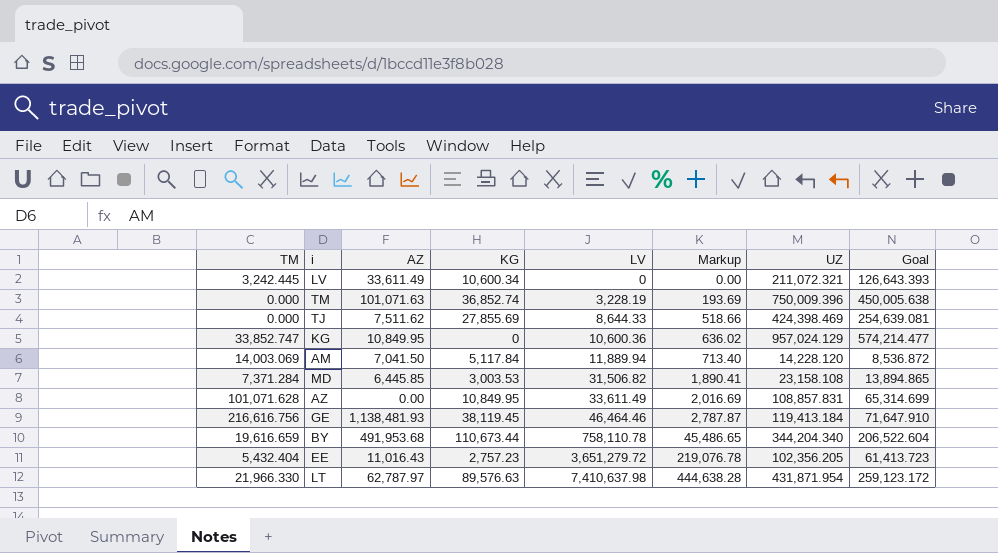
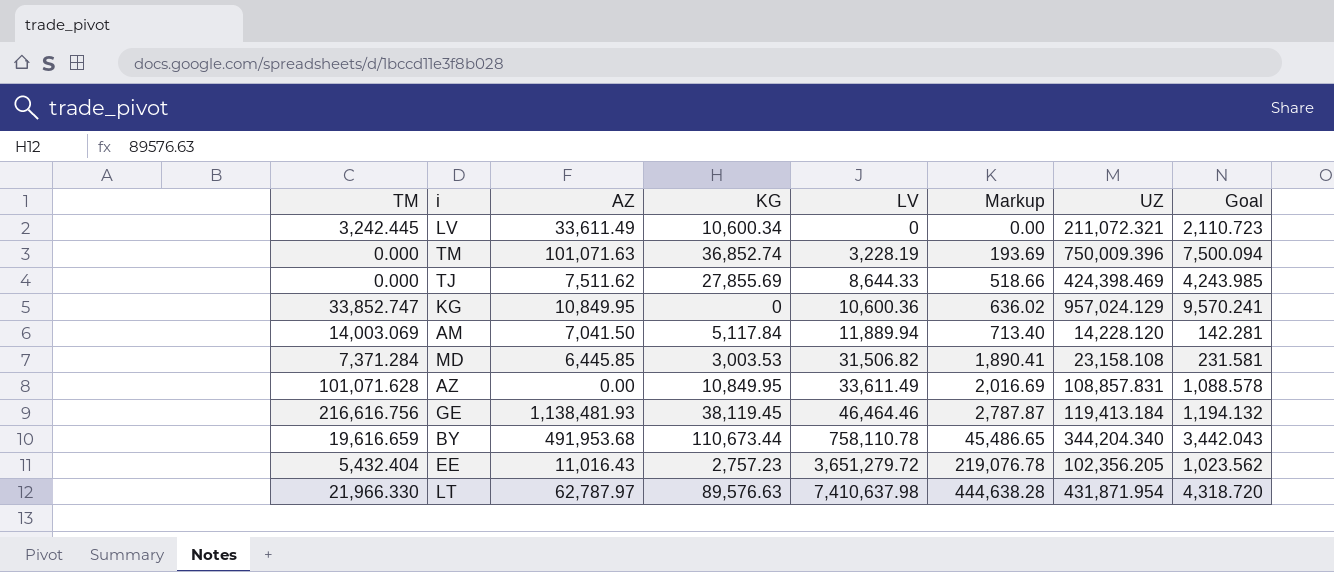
column Goal | formula: [UZ] * 0.6 -> [UZ] * 0.01

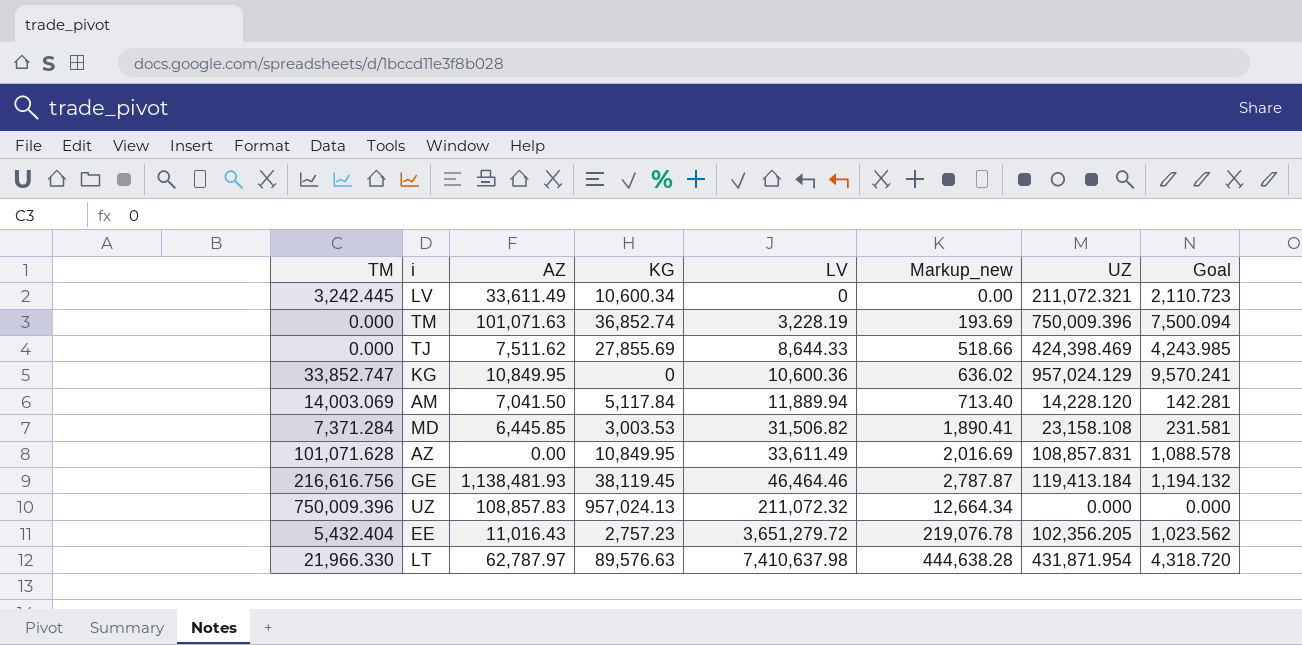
column name: Markup -> Markup_new
row BY: 19,616.659 | 491,953.68 | 110,673.44 | 758,110.78 | 45,486.65 | 344,204.340 | 3,442.043 -> none
row UZ: none -> 750,009.396 | 108,857.83 | 957,024.13 | 211,072.32 | 12,664.34 | 0.000 | 0.000

